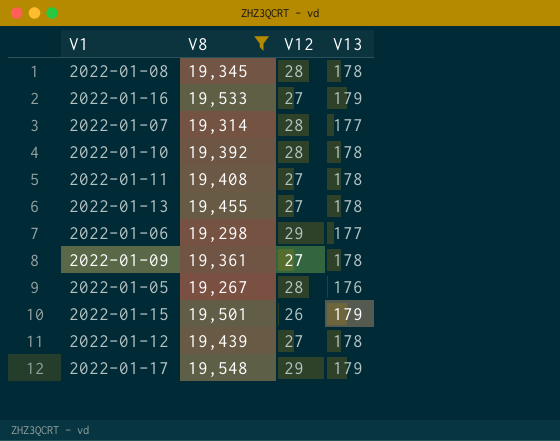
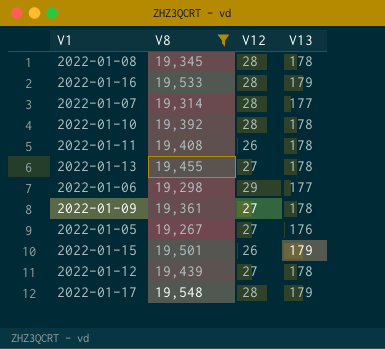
2022-01-16 | V12: 27 -> 28
2022-01-11 | V12: 27 -> 26
2022-01-05 | V12: 28 -> 27
2022-01-17 | V12: 29 -> 28

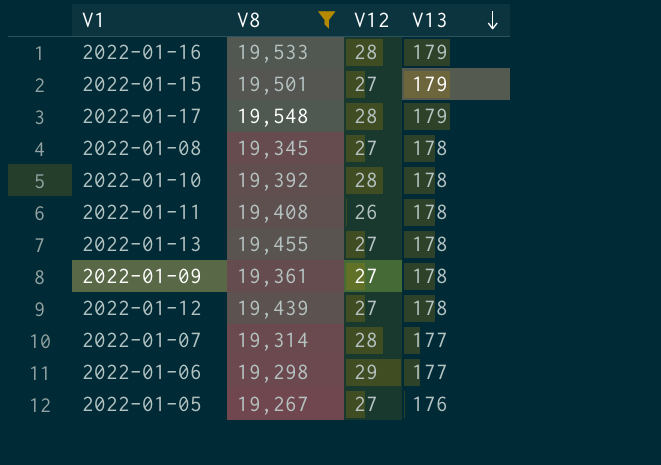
row order: none -> V13 descending
2022-01-15 | V12: 26 -> 27
2022-01-08 | V12: 28 -> 27

